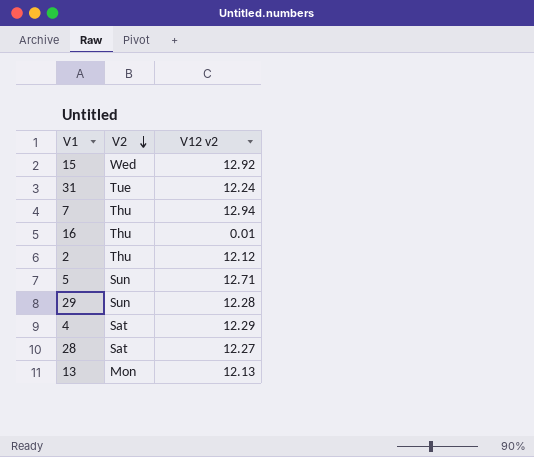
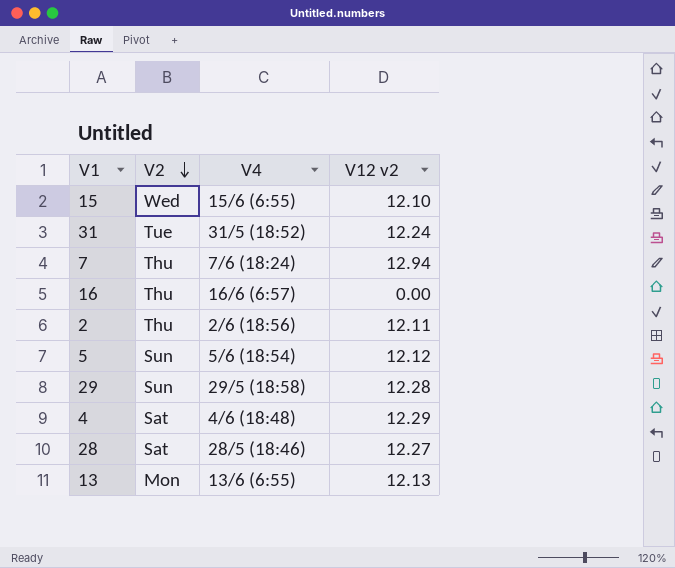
column V4 | position: none -> 3
15 | V12 v2: 12.92 -> 12.10
16 | V12 v2: 0.01 -> 0.00
2 | V12 v2: 12.12 -> 12.11
5 | V12 v2: 12.71 -> 12.12

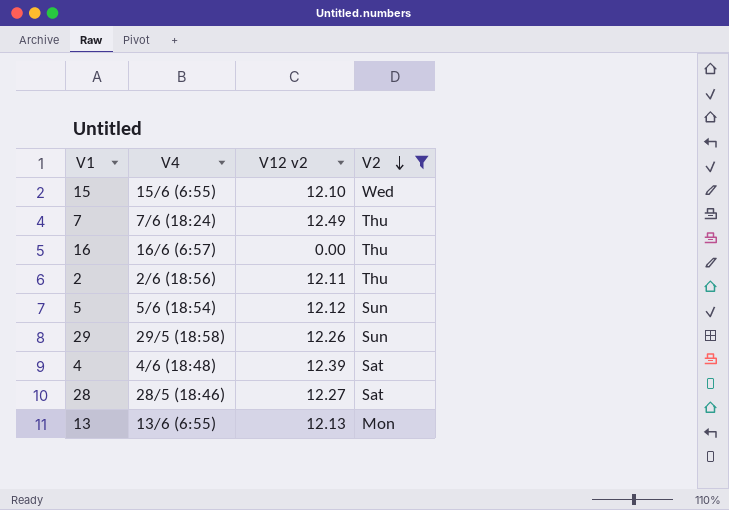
filter: none -> V2 != Tue
column V2 | position: 2 -> 4
7 | V12 v2: 12.94 -> 12.49
29 | V12 v2: 12.28 -> 12.26
4 | V12 v2: 12.29 -> 12.39

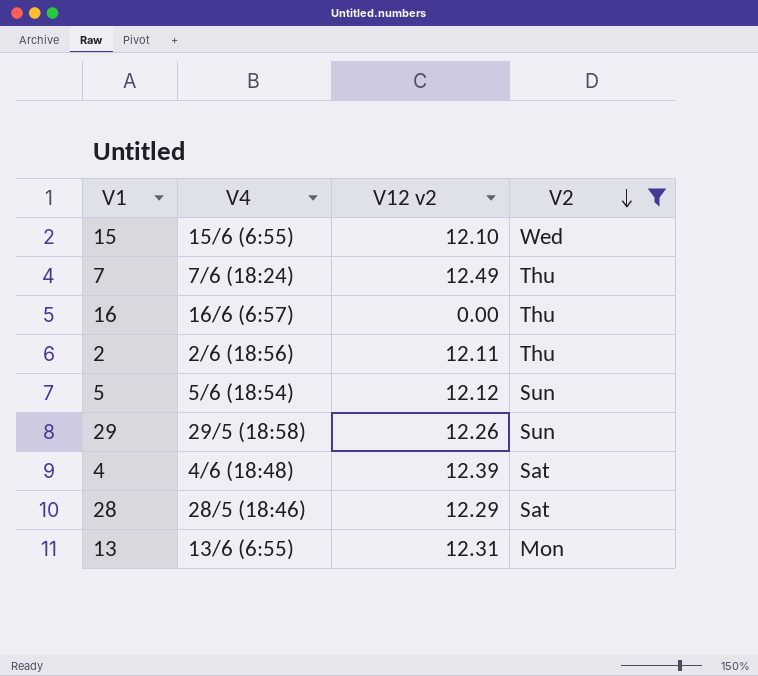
28 | V12 v2: 12.27 -> 12.29
13 | V12 v2: 12.13 -> 12.31

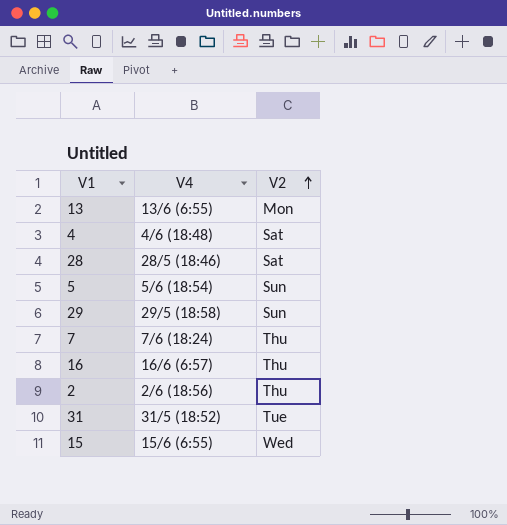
filter: V2 != Tue -> none
row order: V2 descending -> V2 ascending
column V12 v2 | position: 3 -> none

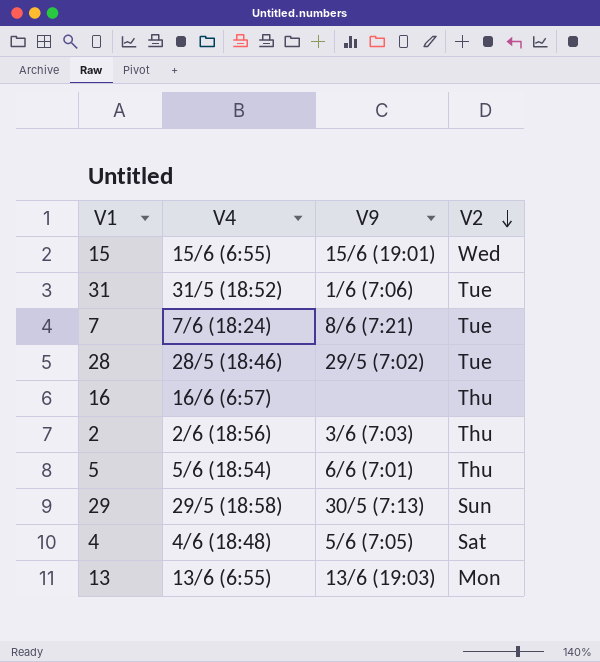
row order: V2 ascending -> V2 descending
column V9 | position: none -> 3
7 | V2: Thu -> Tue
28 | V2: Sat -> Tue
5 | V2: Sun -> Thu

